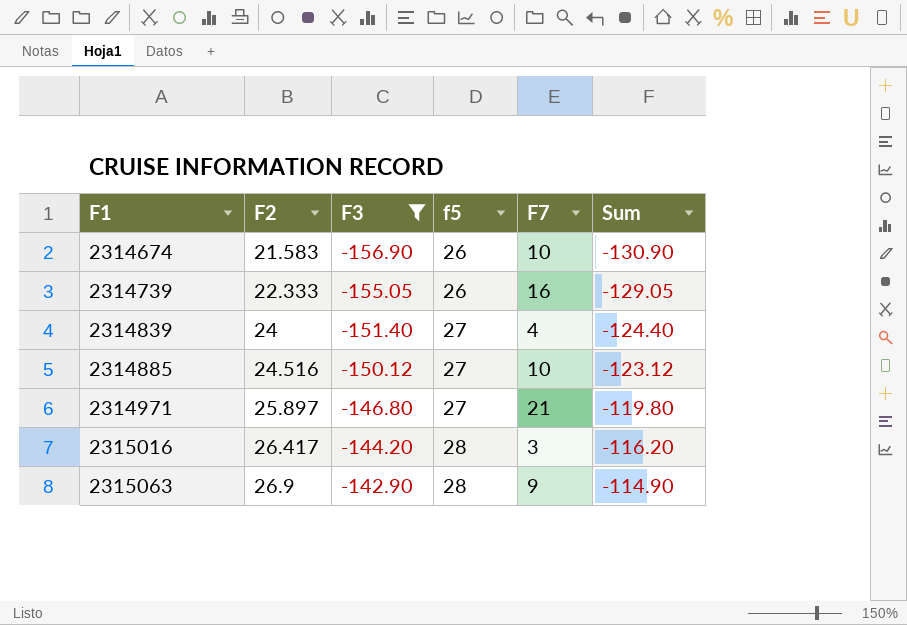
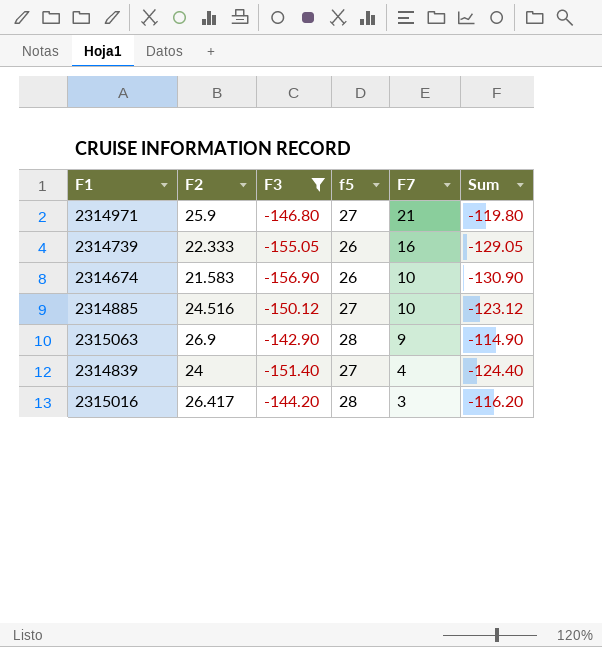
row order: F1 ascending -> F7 descending
2314971 | F2: 25.897 -> 25.9

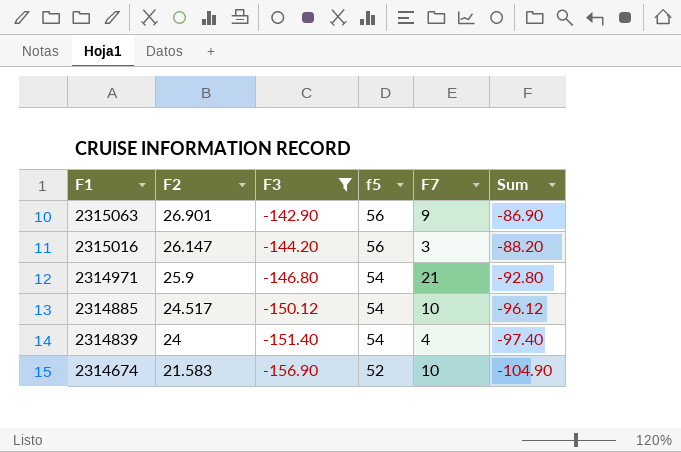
row order: F7 descending -> F1 descending
row 2314739: 22.333 | -155.05 | 26 | 16 | -129.05 -> none
2315063 | F2: 26.9 -> 26.901
2315063 | f5: 28 -> 56
2315063 | Sum: -114.90 -> -86.90
2315016 | F2: 26.417 -> 26.147
2315016 | f5: 28 -> 56
2315016 | Sum: -116.20 -> -88.20
2314971 | f5: 27 -> 54
2314971 | Sum: -119.80 -> -92.80
2314885 | F2: 24.516 -> 24.517
2314885 | f5: 27 -> 54
2314885 | Sum: -123.12 -> -96.12
2314839 | f5: 27 -> 54
2314839 | Sum: -124.40 -> -97.40
2314674 | f5: 26 -> 52
2314674 | Sum: -130.90 -> -104.90

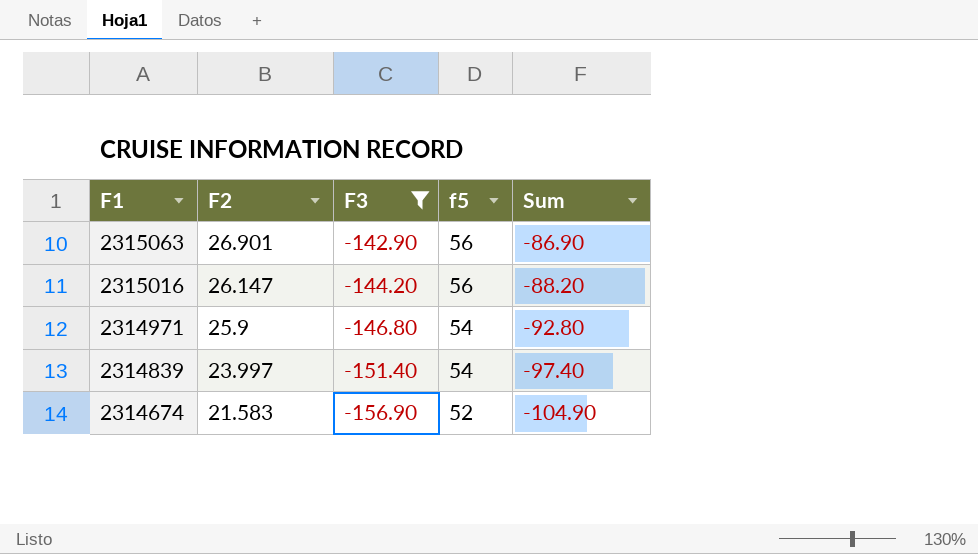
column F7 | position: 5 -> none
row 2314885: 24.517 | -150.12 | 54 | 10 | -96.12 -> none
2314839 | F2: 24 -> 23.997

